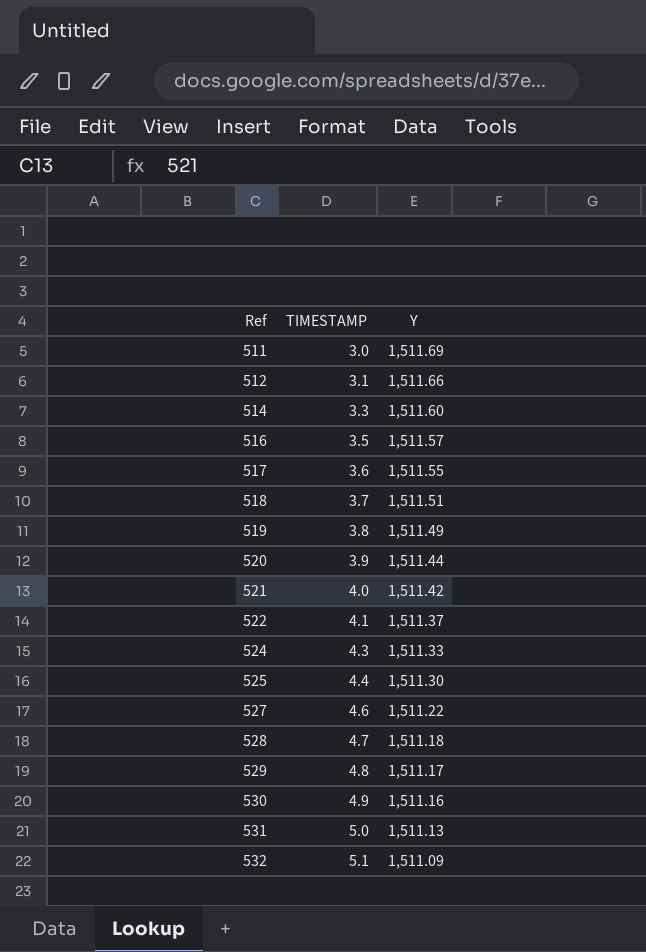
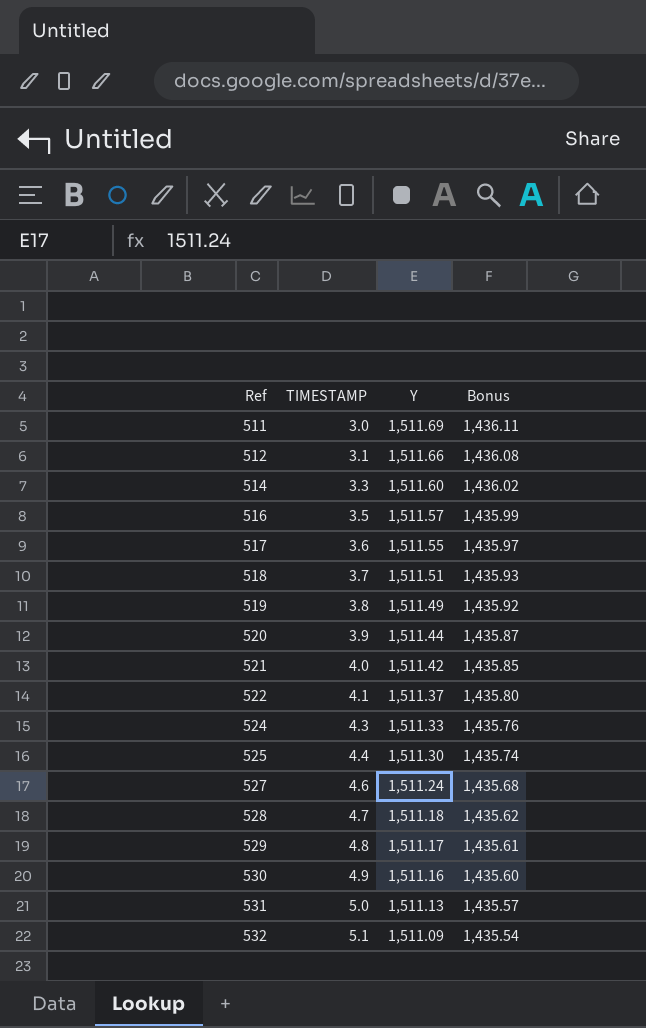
column Bonus | formula: none -> [Y] * 0.95
527 | Y: 1,511.22 -> 1,511.24

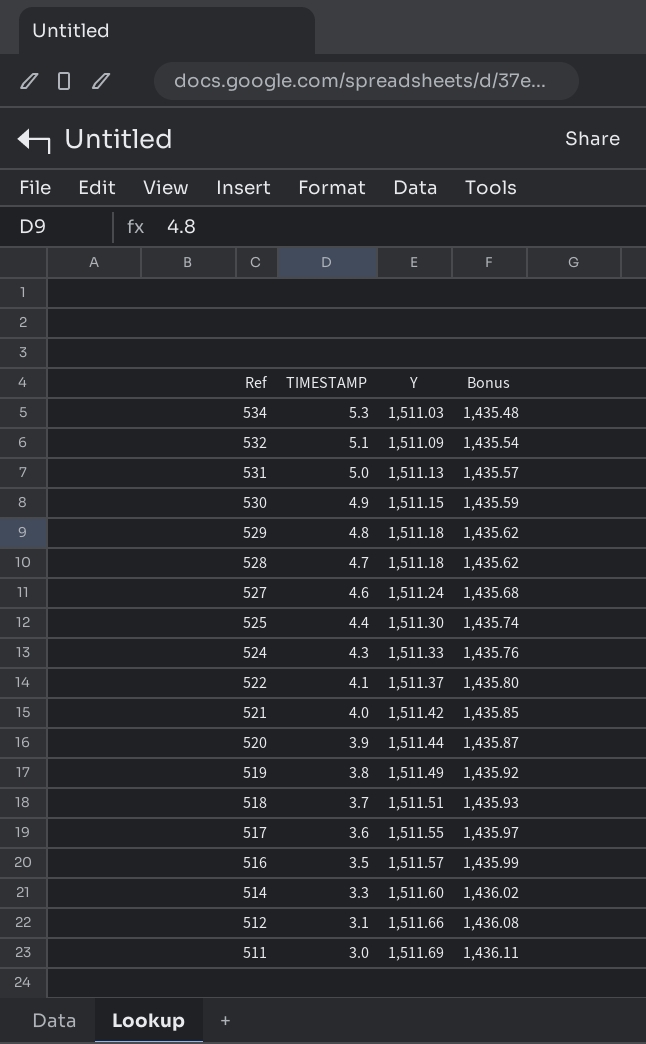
row order: Ref ascending -> Ref descending
row 534: none -> 5.3 | 1,511.03 | 1,435.48
530 | Y: 1,511.16 -> 1,511.15
530 | Bonus: 1,435.60 -> 1,435.59
529 | Y: 1,511.17 -> 1,511.18
529 | Bonus: 1,435.61 -> 1,435.62

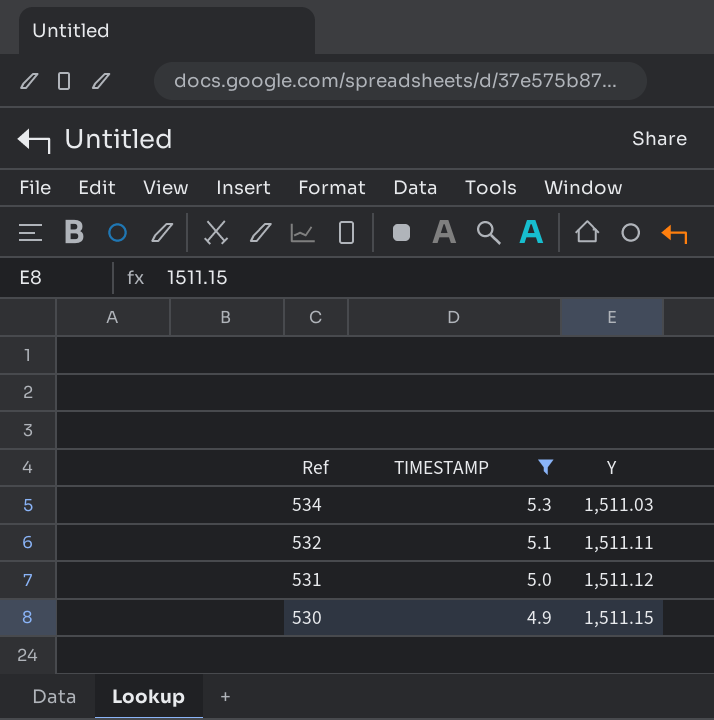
filter: none -> TIMESTAMP >= 4.9
column Bonus | formula: [Y] * 0.95 -> none
532 | Y: 1,511.09 -> 1,511.11
531 | Y: 1,511.13 -> 1,511.12

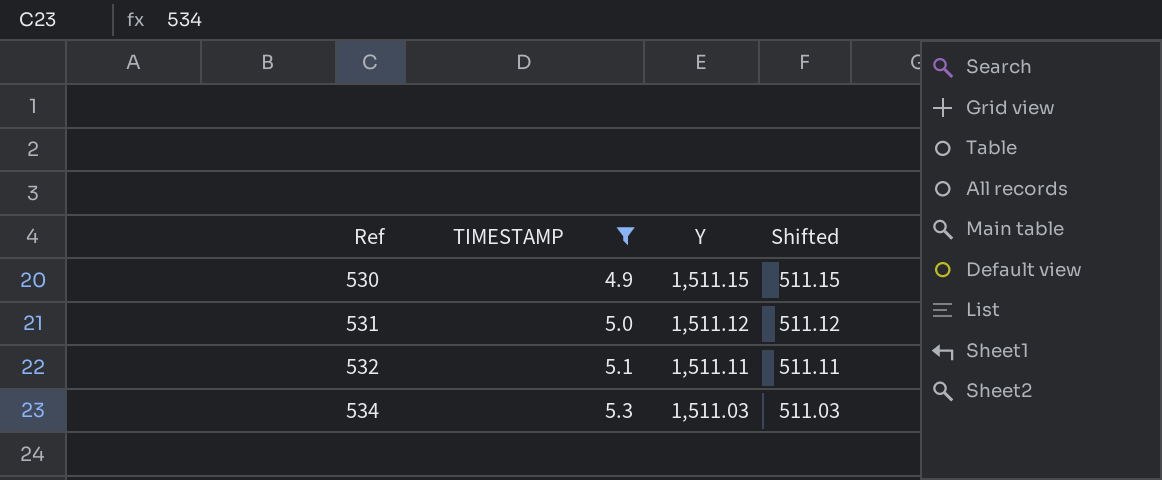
row order: Ref descending -> Ref ascending
column Shifted | formula: none -> [Y] - 1000

